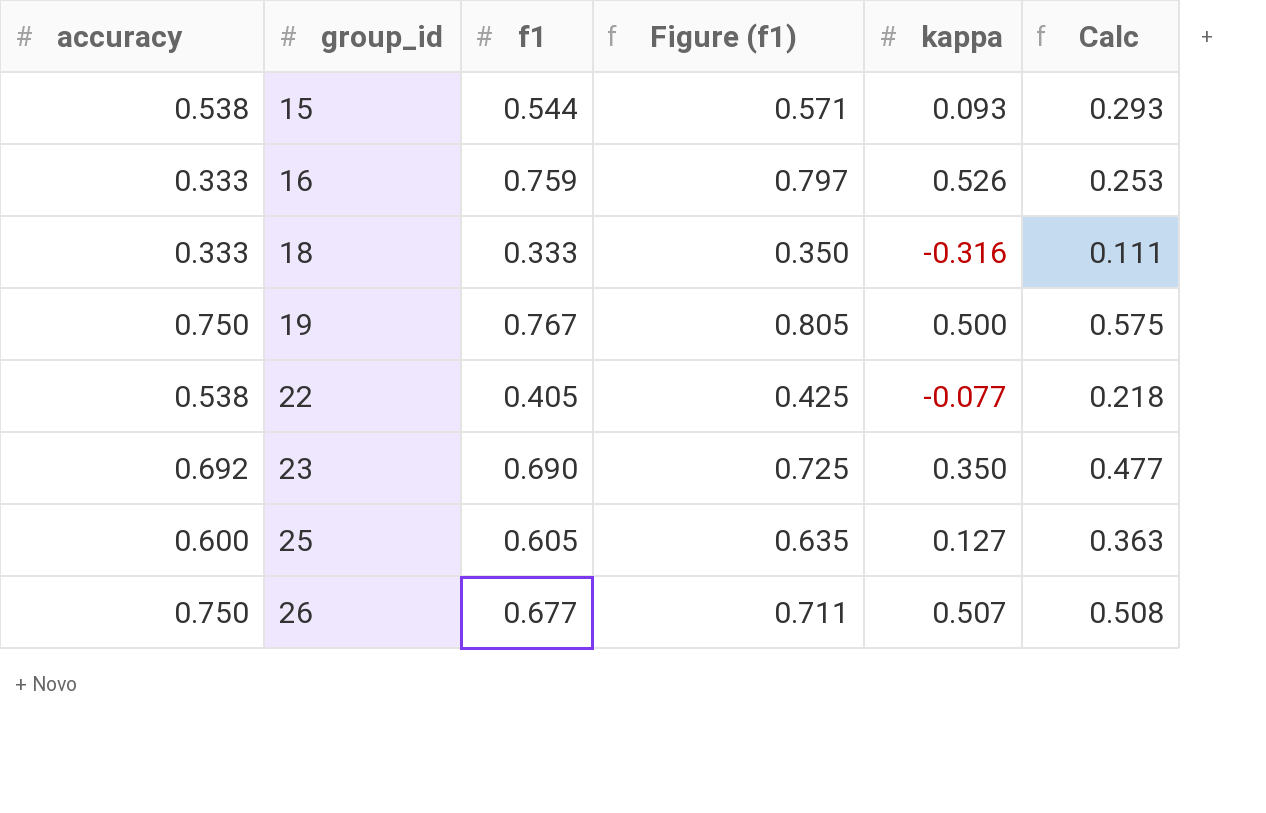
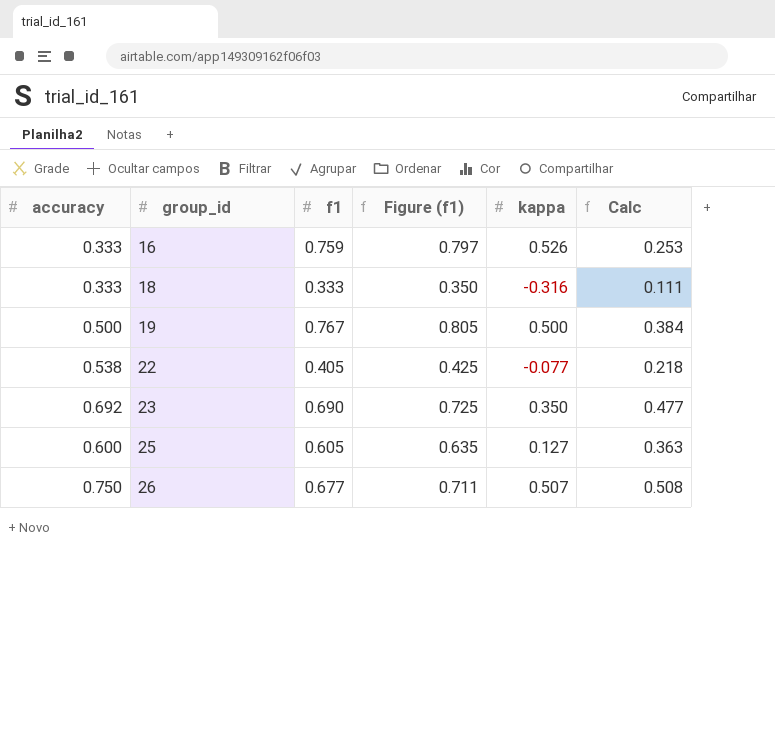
row 15: 0.538 | 0.544 | 0.571 | 0.093 | 0.293 -> none
19 | accuracy: 0.750 -> 0.500
19 | Calc: 0.575 -> 0.384

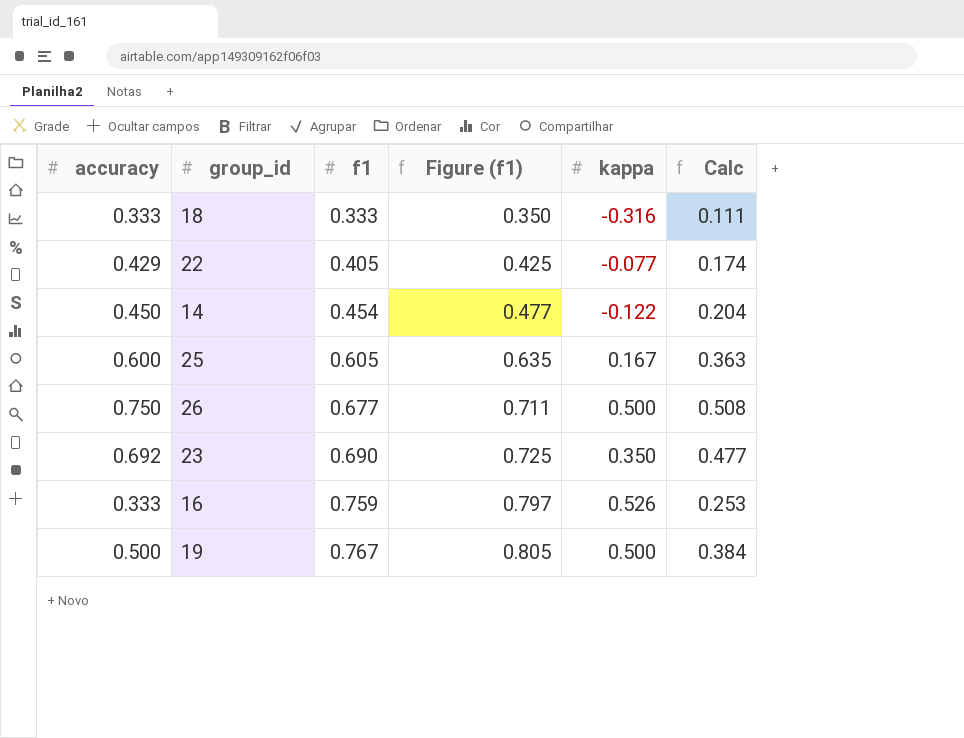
row order: group_id ascending -> f1 ascending
22 | accuracy: 0.538 -> 0.429
22 | Calc: 0.218 -> 0.174
row 14: none -> 0.450 | 0.454 | 0.477 | -0.122 | 0.204
25 | kappa: 0.127 -> 0.167
26 | kappa: 0.507 -> 0.500

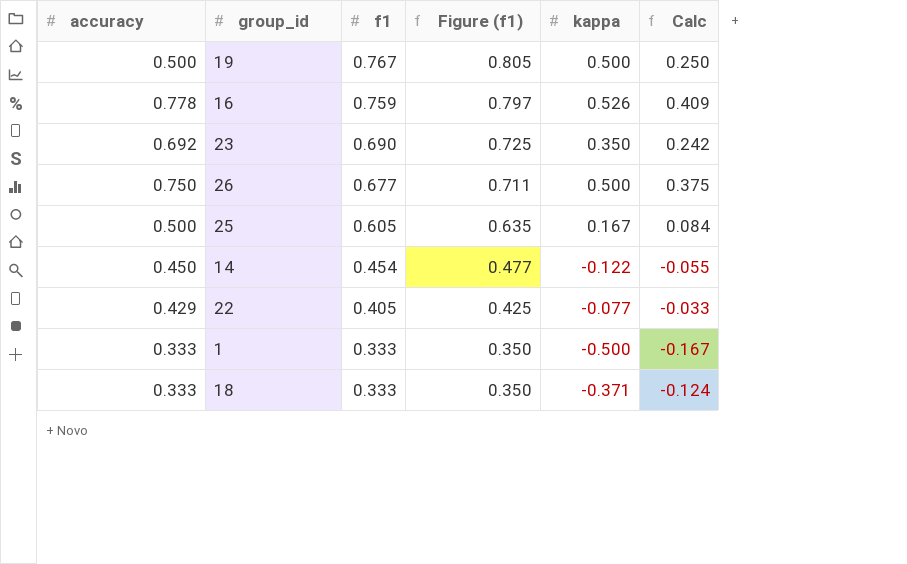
row order: f1 ascending -> f1 descending
column Calc | formula: [accuracy] * [f1] -> [accuracy] * [kappa]
16 | accuracy: 0.333 -> 0.778
25 | accuracy: 0.600 -> 0.500
row 1: none -> 0.333 | 0.333 | 0.350 | -0.500 | -0.167
18 | kappa: -0.316 -> -0.371

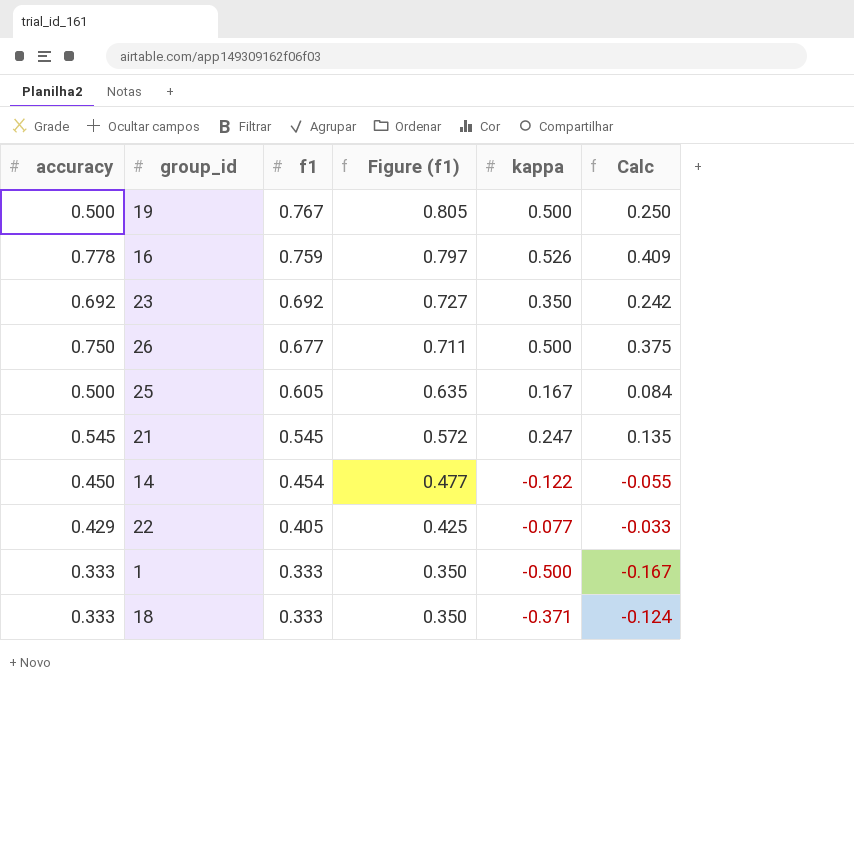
23 | f1: 0.690 -> 0.692
23 | Figure (f1): 0.725 -> 0.727
row 21: none -> 0.545 | 0.545 | 0.572 | 0.247 | 0.135

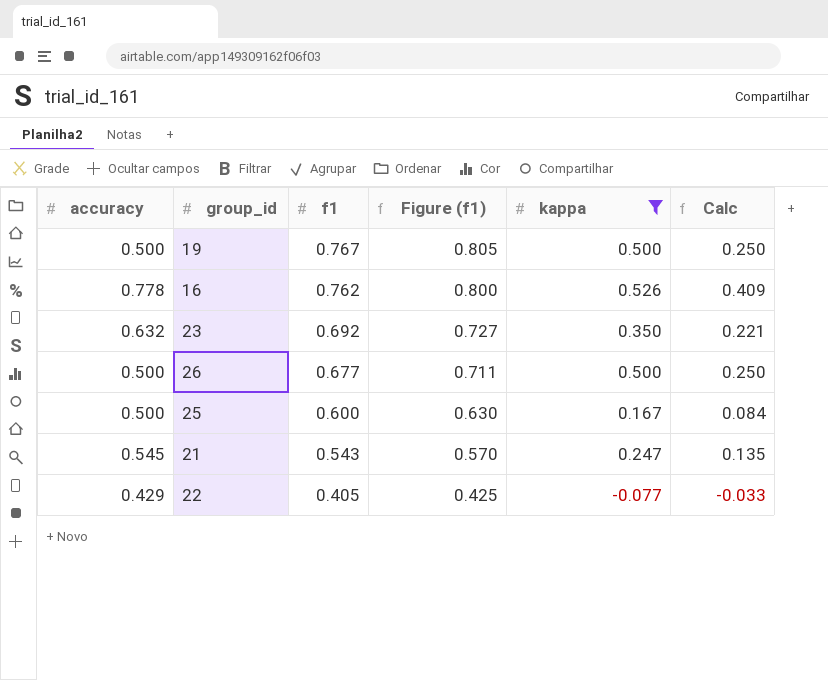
filter: none -> kappa >= -0.077
16 | f1: 0.759 -> 0.762
16 | Figure (f1): 0.797 -> 0.800
23 | accuracy: 0.692 -> 0.632
23 | Calc: 0.242 -> 0.221
26 | accuracy: 0.750 -> 0.500
26 | Calc: 0.375 -> 0.250
25 | f1: 0.605 -> 0.600
25 | Figure (f1): 0.635 -> 0.630
21 | f1: 0.545 -> 0.543
21 | Figure (f1): 0.572 -> 0.570

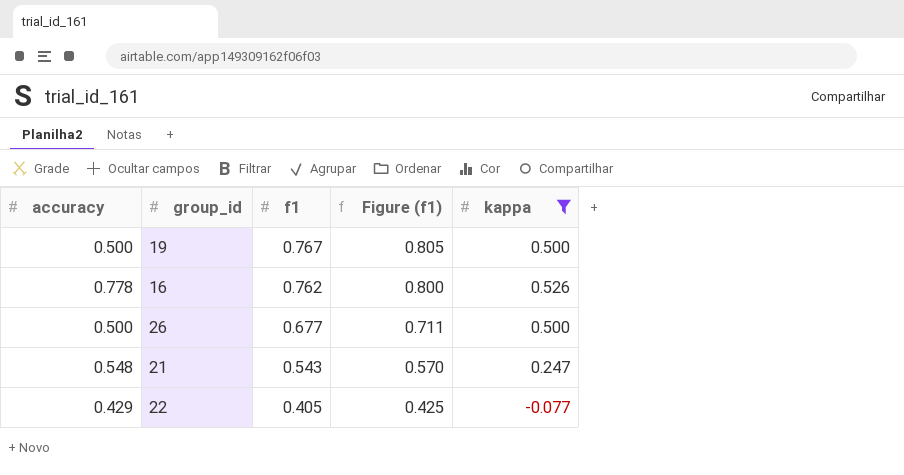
column Calc | formula: [accuracy] * [kappa] -> none
row 23: 0.632 | 0.692 | 0.727 | 0.350 | 0.221 -> none
row 25: 0.500 | 0.600 | 0.630 | 0.167 | 0.084 -> none
21 | accuracy: 0.545 -> 0.548

